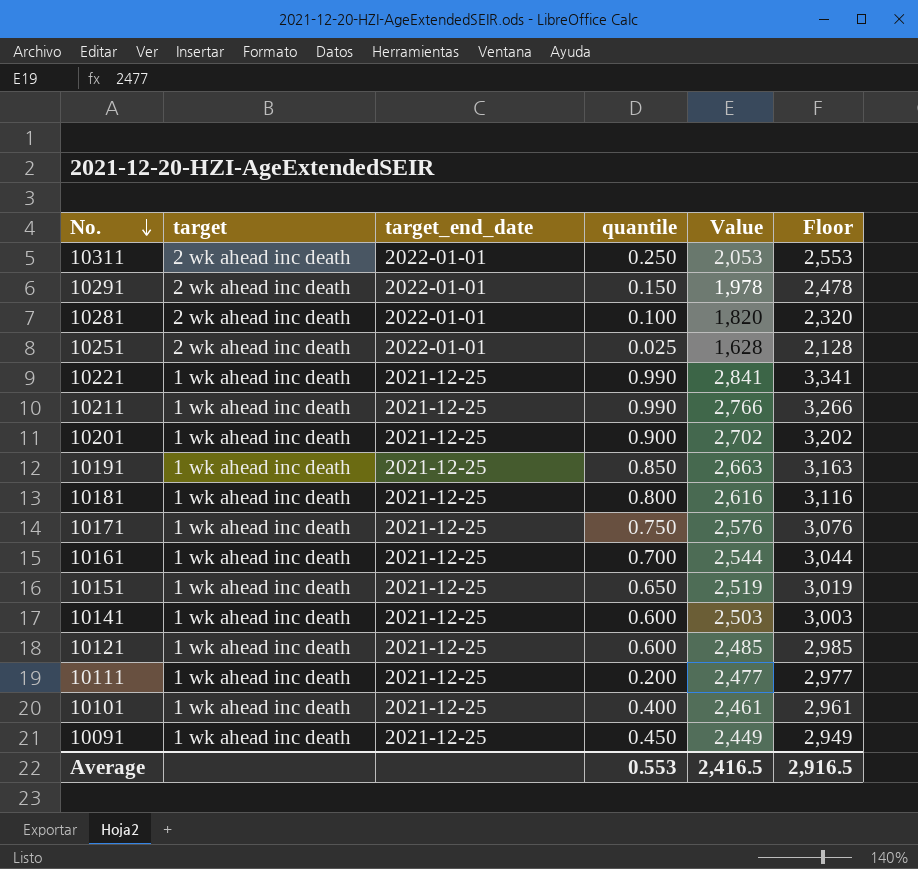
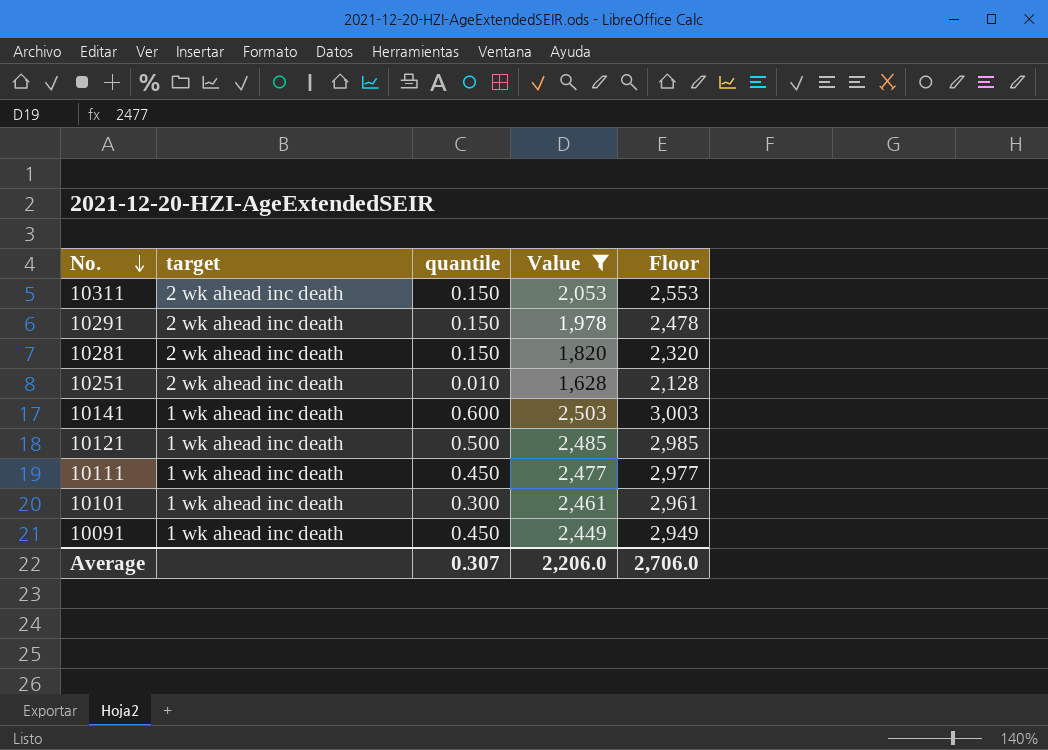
filter: none -> Value <= 2,503
column target_end_date | position: 3 -> none
10311 | quantile: 0.250 -> 0.150
10281 | quantile: 0.100 -> 0.150
10251 | quantile: 0.025 -> 0.010
10121 | quantile: 0.600 -> 0.500
10111 | quantile: 0.200 -> 0.450
10101 | quantile: 0.400 -> 0.300
Average | quantile: 0.553 -> 0.307
Average | Value: 2,416.5 -> 2,206.0
Average | Floor: 2,916.5 -> 2,706.0

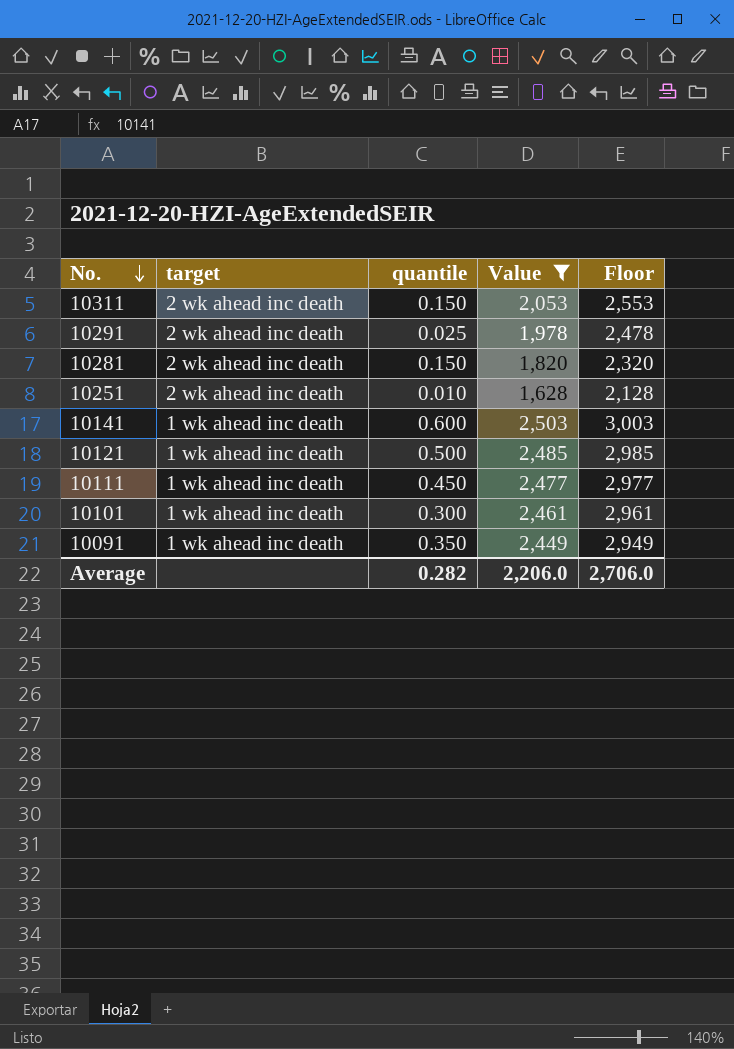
10291 | quantile: 0.150 -> 0.025
10091 | quantile: 0.450 -> 0.350
Average | quantile: 0.307 -> 0.282

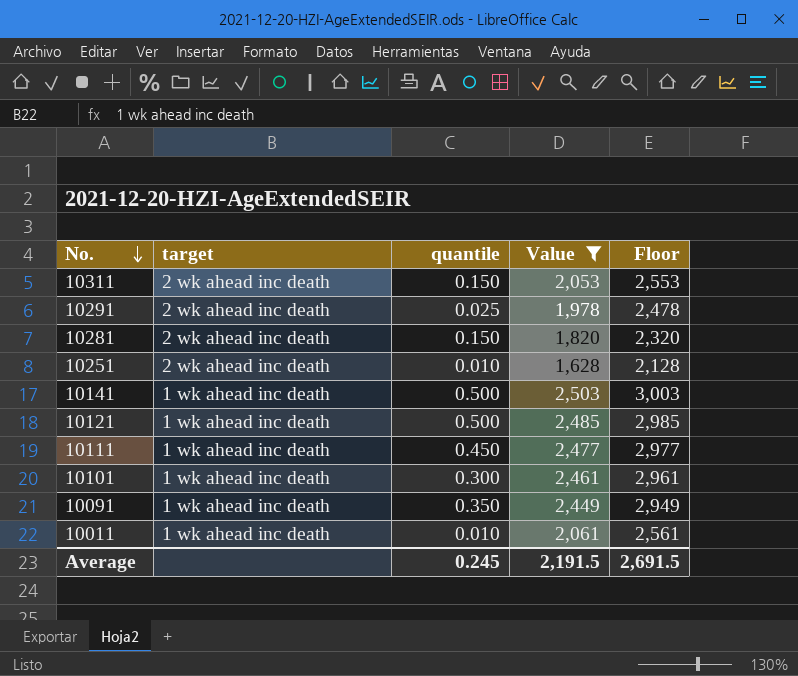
10141 | quantile: 0.600 -> 0.500
row 10011: none -> 1 wk ahead inc death | 0.010 | 2,061 | 2,561
Average | quantile: 0.282 -> 0.245
Average | Value: 2,206.0 -> 2,191.5
Average | Floor: 2,706.0 -> 2,691.5

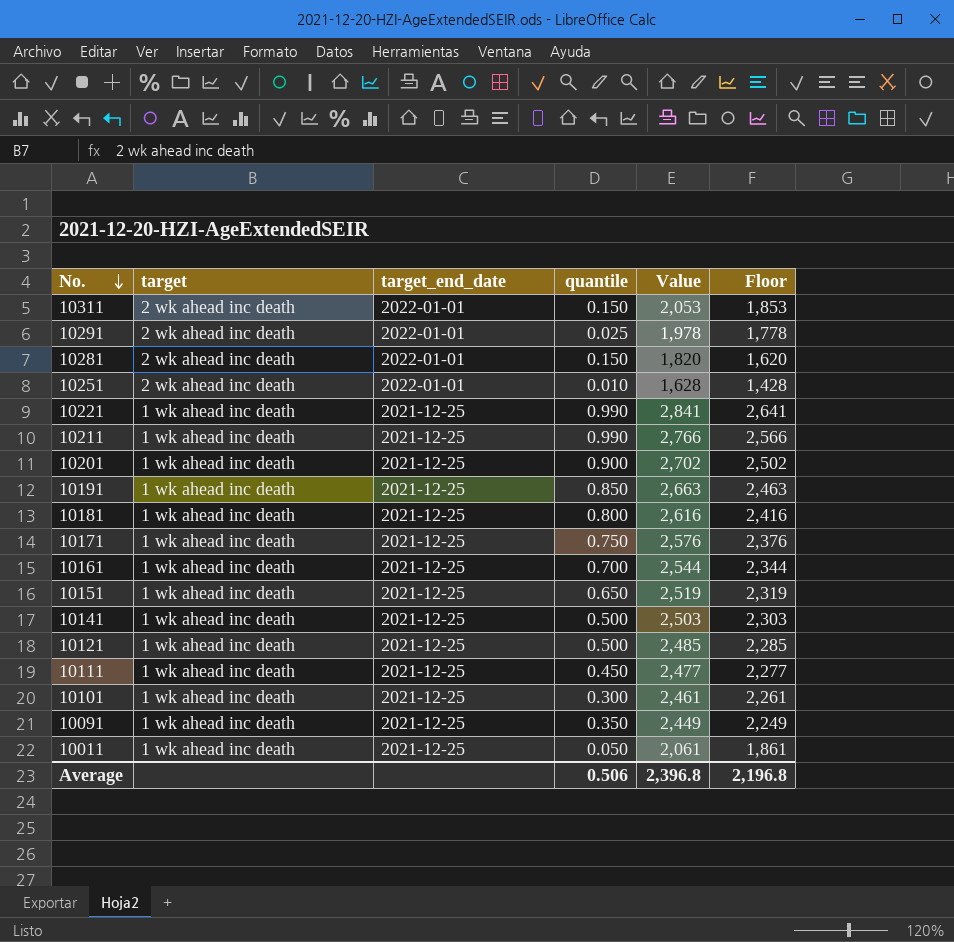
filter: Value <= 2,503 -> none
column target_end_date | position: none -> 3
column Floor | formula: [Value] + 500 -> [Value] - 200
10011 | quantile: 0.010 -> 0.050
Average | quantile: 0.245 -> 0.506
Average | Value: 2,191.5 -> 2,396.8
Average | Floor: 2,691.5 -> 2,196.8

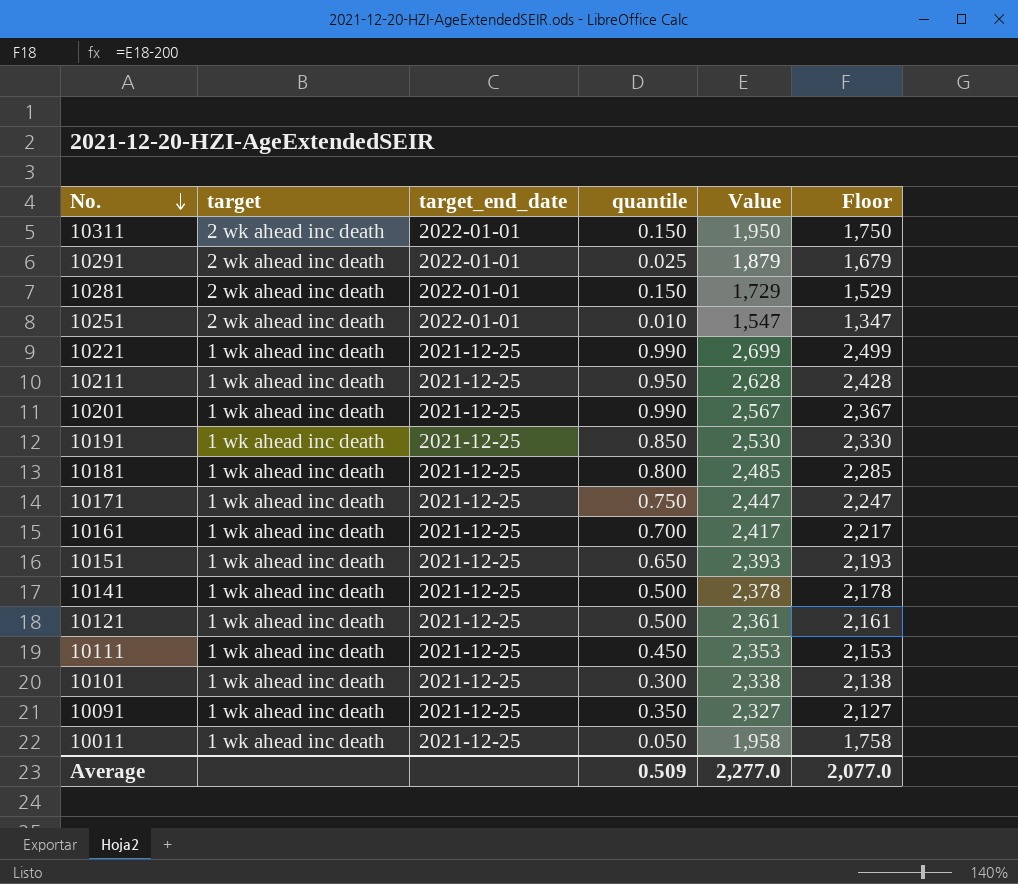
10311 | Value: 2,053 -> 1,950
10311 | Floor: 1,853 -> 1,750
10291 | Value: 1,978 -> 1,879
10291 | Floor: 1,778 -> 1,679
10281 | Value: 1,820 -> 1,729
10281 | Floor: 1,620 -> 1,529
10251 | Value: 1,628 -> 1,547
10251 | Floor: 1,428 -> 1,347
10221 | Value: 2,841 -> 2,699
10221 | Floor: 2,641 -> 2,499
10211 | quantile: 0.990 -> 0.950
10211 | Value: 2,766 -> 2,628
10211 | Floor: 2,566 -> 2,428
10201 | quantile: 0.900 -> 0.990
10201 | Value: 2,702 -> 2,567
10201 | Floor: 2,502 -> 2,367
10191 | Value: 2,663 -> 2,530
10191 | Floor: 2,463 -> 2,330
10181 | Value: 2,616 -> 2,485
10181 | Floor: 2,416 -> 2,285
10171 | Value: 2,576 -> 2,447
10171 | Floor: 2,376 -> 2,247
10161 | Value: 2,544 -> 2,417
10161 | Floor: 2,344 -> 2,217
10151 | Value: 2,519 -> 2,393
10151 | Floor: 2,319 -> 2,193
10141 | Value: 2,503 -> 2,378
10141 | Floor: 2,303 -> 2,178
10121 | Value: 2,485 -> 2,361
10121 | Floor: 2,285 -> 2,161
10111 | Value: 2,477 -> 2,353
10111 | Floor: 2,277 -> 2,153
10101 | Value: 2,461 -> 2,338
10101 | Floor: 2,261 -> 2,138
10091 | Value: 2,449 -> 2,327
10091 | Floor: 2,249 -> 2,127
10011 | Value: 2,061 -> 1,958
10011 | Floor: 1,861 -> 1,758
Average | quantile: 0.506 -> 0.509
Average | Value: 2,396.8 -> 2,277.0
Average | Floor: 2,196.8 -> 2,077.0

